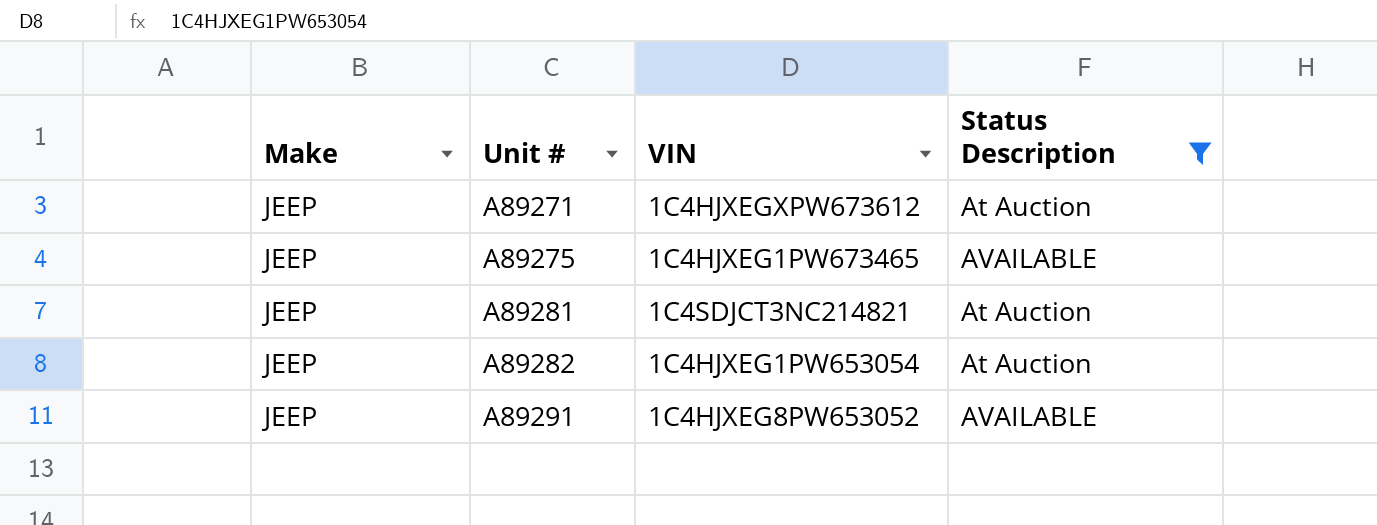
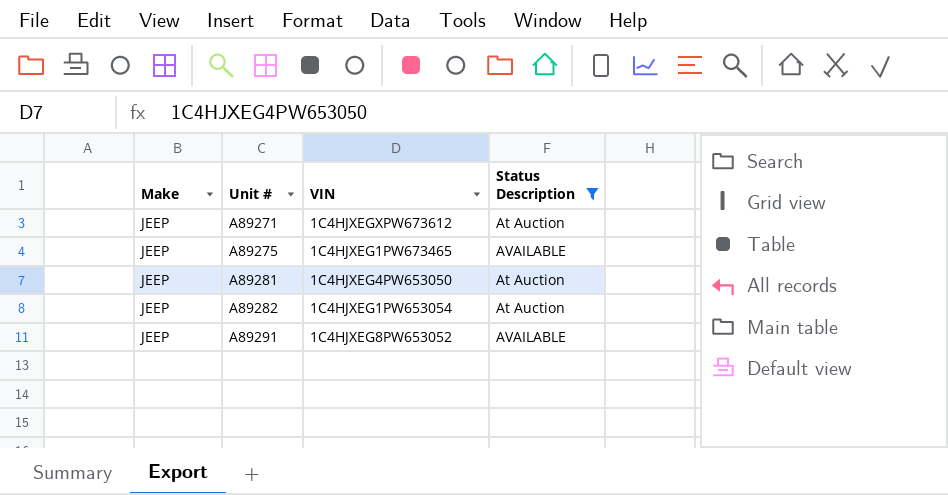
A89281 | VIN: 1C4SDJCT3NC214821 -> 1C4HJXEG4PW653050

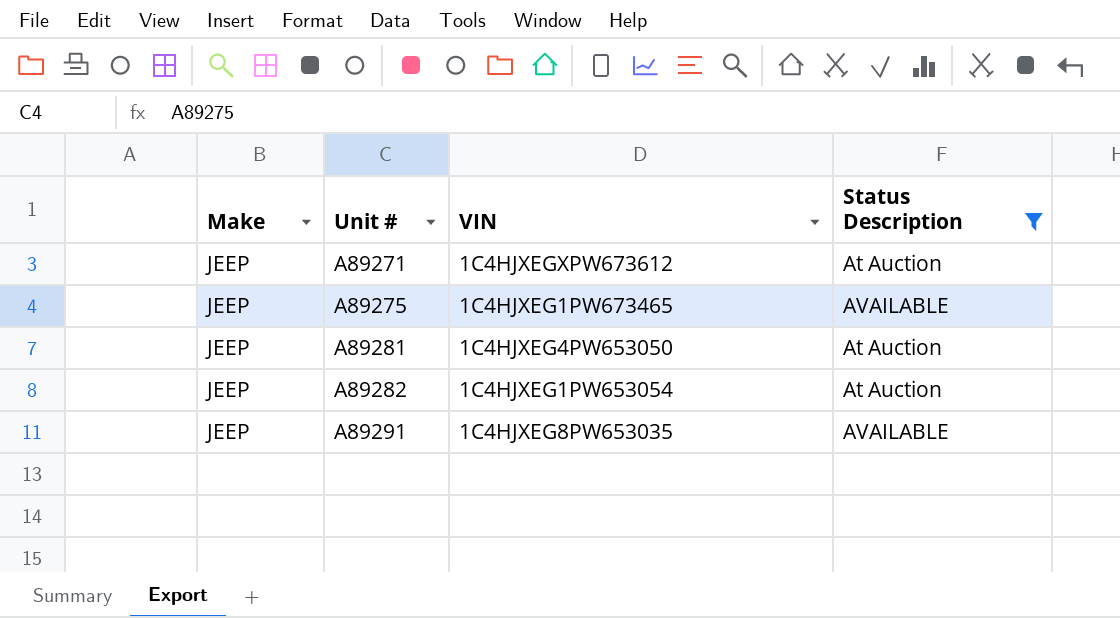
A89291 | VIN: 1C4HJXEG8PW653052 -> 1C4HJXEG8PW653035

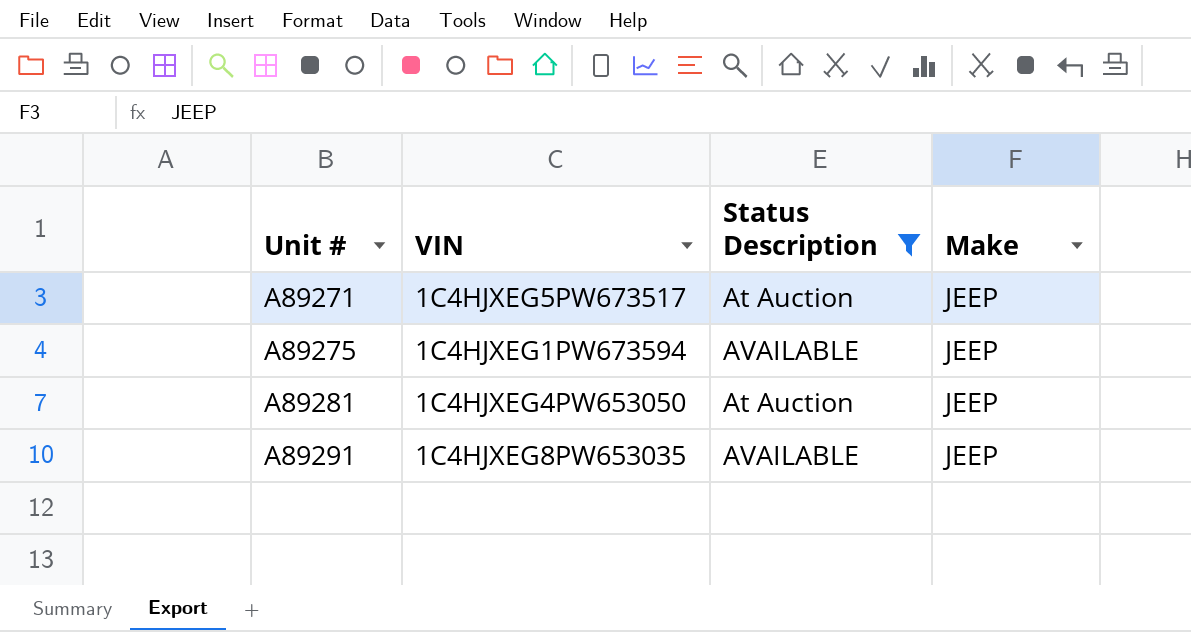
column Make | position: 1 -> 4
row A89282: JEEP | 1C4HJXEG1PW653054 | At Auction -> none
A89271 | VIN: 1C4HJXEGXPW673612 -> 1C4HJXEG5PW673517
A89275 | VIN: 1C4HJXEG1PW673465 -> 1C4HJXEG1PW673594

